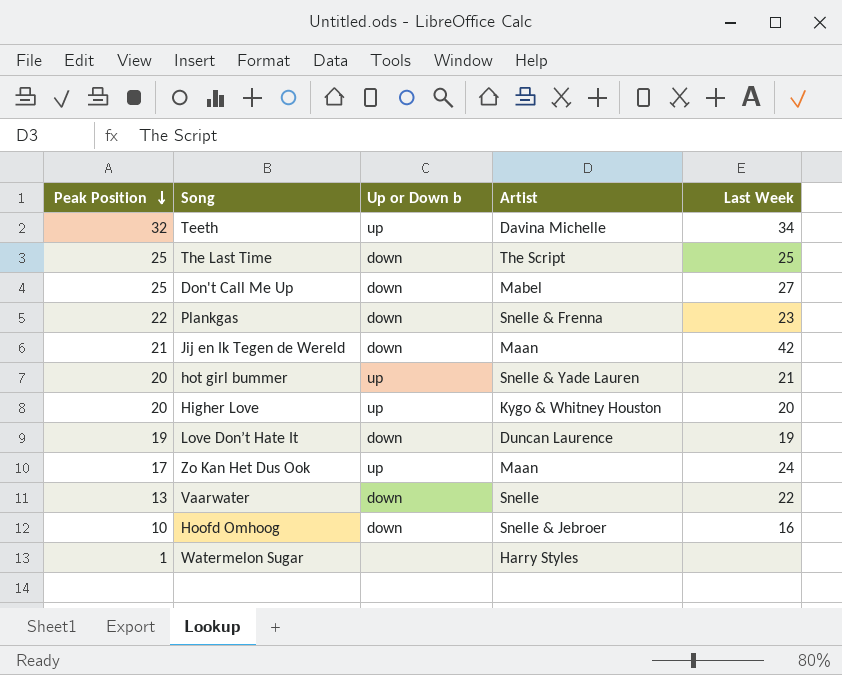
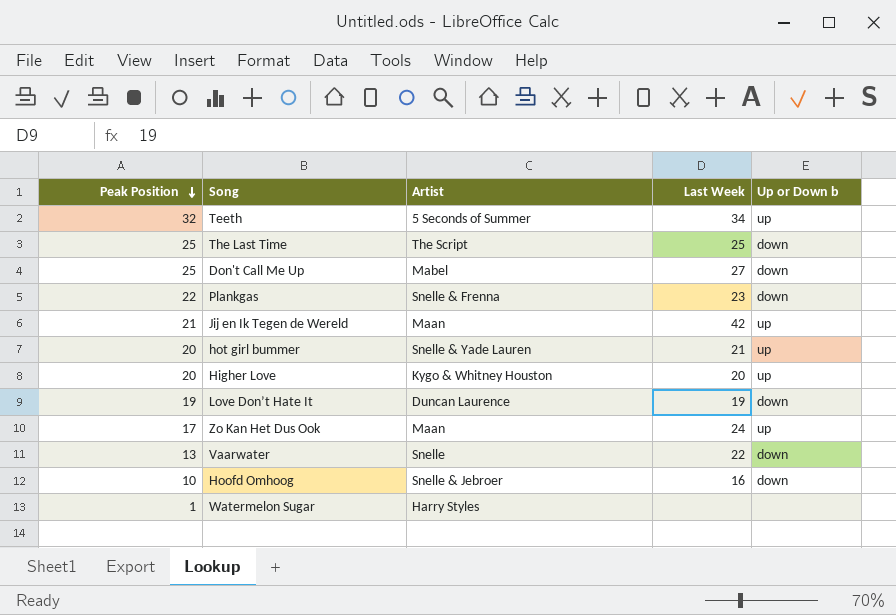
column Up or Down b | position: 3 -> 5
Teeth | Artist: Davina Michelle -> 5 Seconds of Summer
Jij en Ik Tegen de Wereld | Up or Down b: down -> up

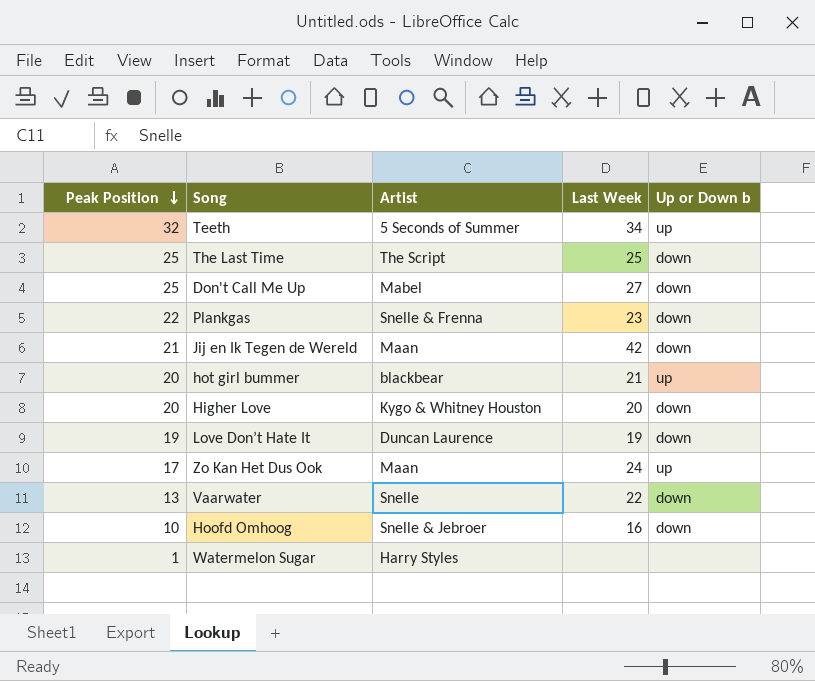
Jij en Ik Tegen de Wereld | Up or Down b: up -> down
hot girl bummer | Artist: Snelle & Yade Lauren -> blackbear
Higher Love | Up or Down b: up -> down

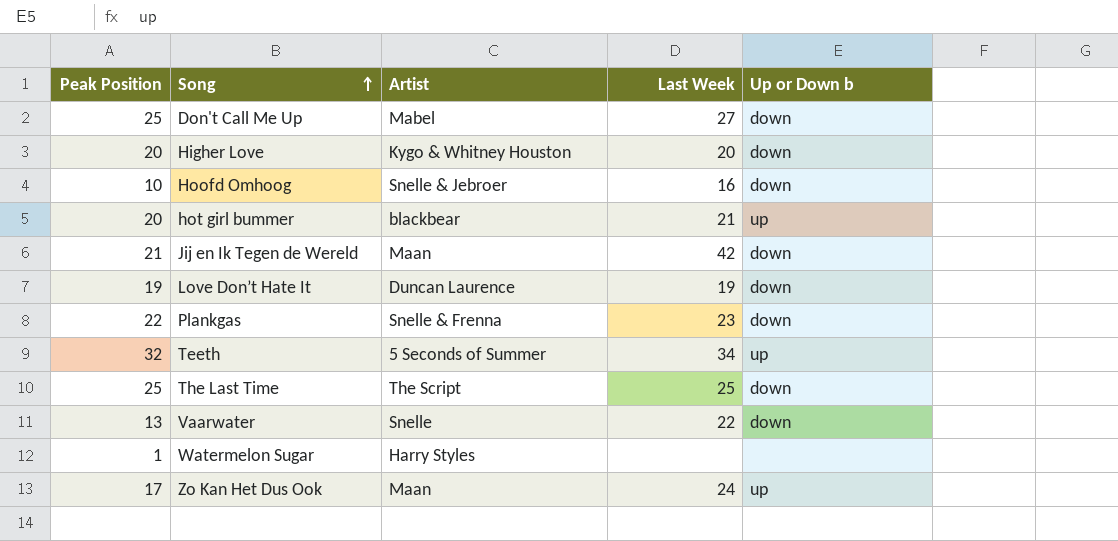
row order: Peak Position descending -> Song ascending

